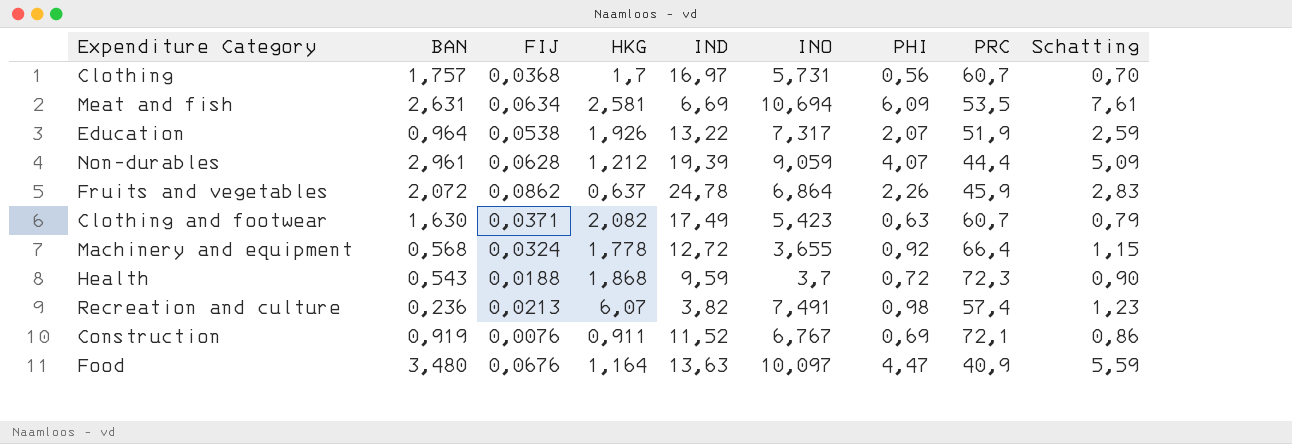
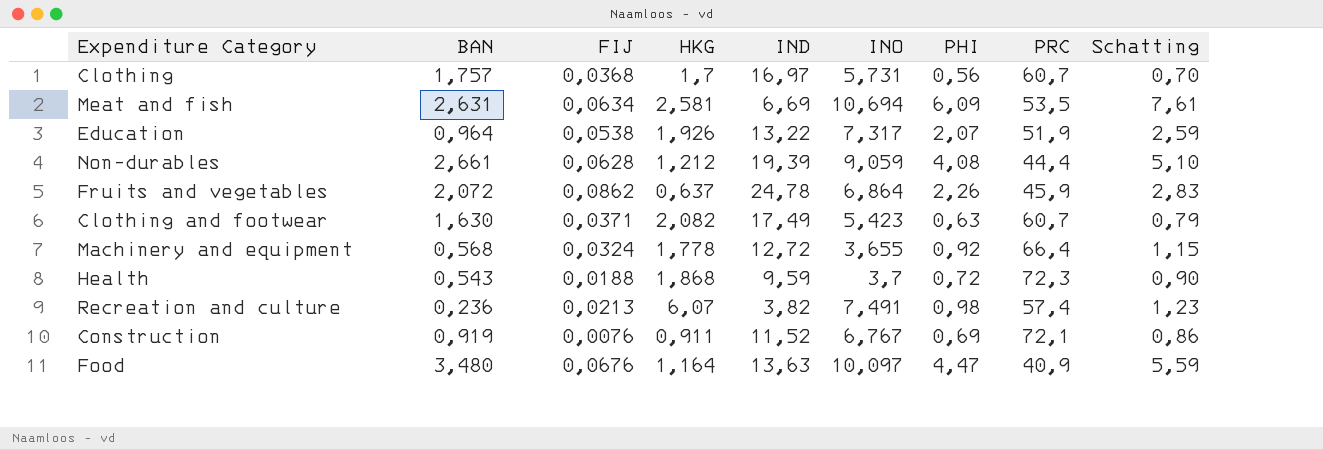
Non-durables | BAN: 2,961 -> 2,661
Non-durables | PHI: 4,07 -> 4,08
Non-durables | Schatting: 5,09 -> 5,10

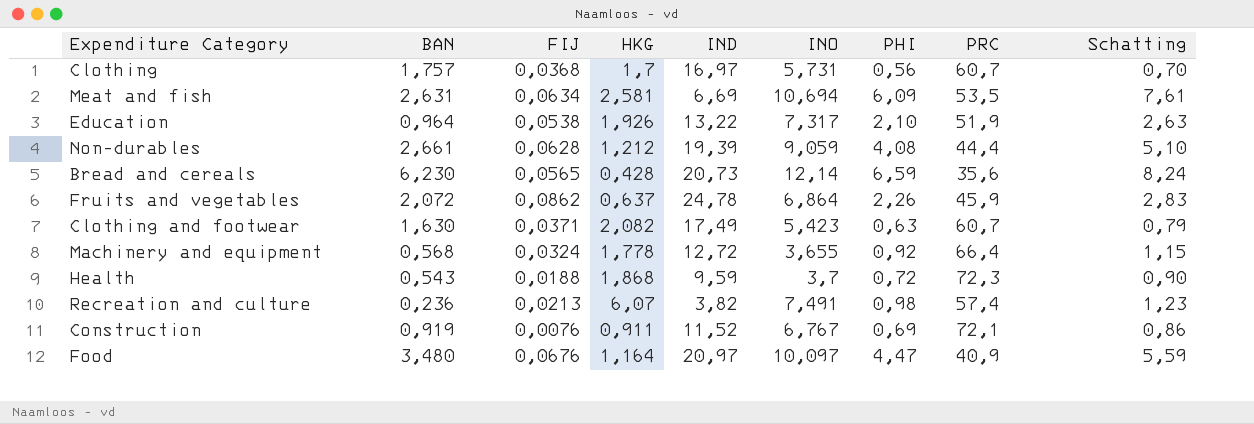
Education | PHI: 2,07 -> 2,10
Education | Schatting: 2,59 -> 2,63
row Bread and cereals: none -> 6,230 | 0,0565 | 0,428 | 20,73 | 12,14 | 6,59 | 35,6 | 8,24
Food | IND: 13,63 -> 20,97

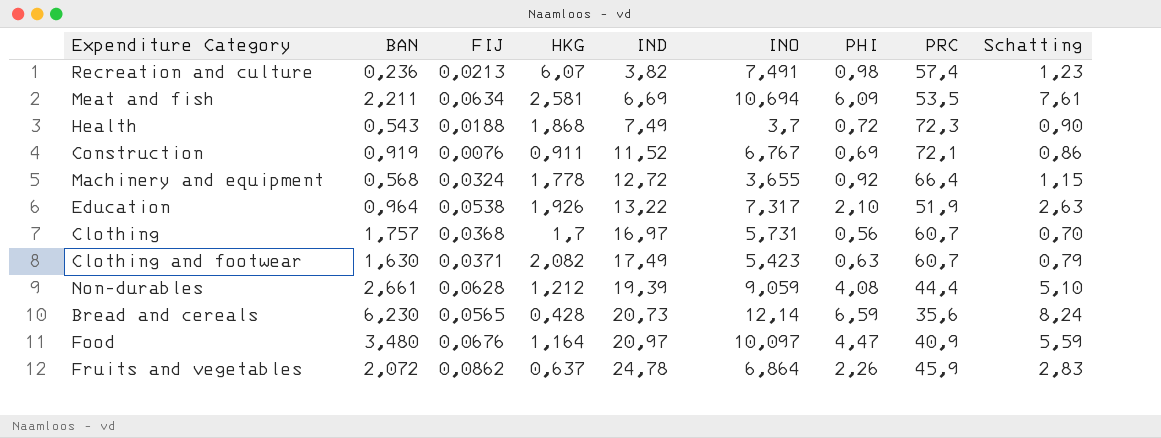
row order: none -> IND ascending
Meat and fish | BAN: 2,631 -> 2,211
Health | IND: 9,59 -> 7,49

